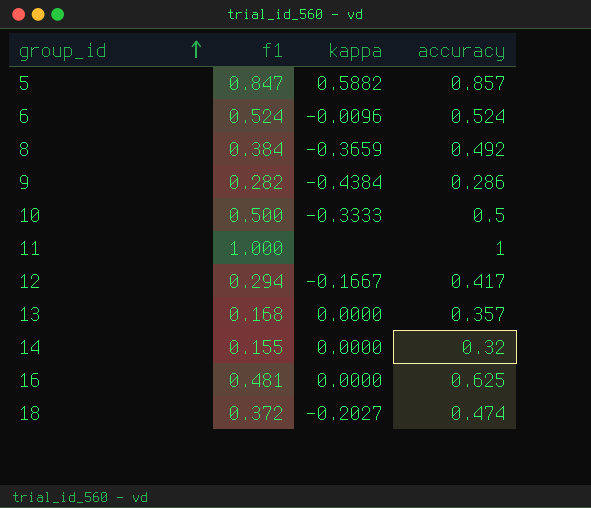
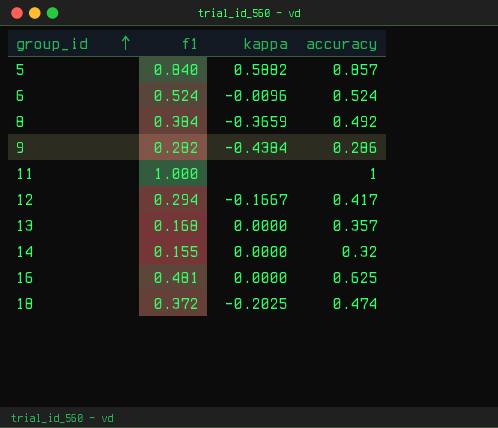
row 10: 0.500 | -0.3333 | 0.5 -> none
5 | f1: 0.847 -> 0.840
18 | kappa: -0.2027 -> -0.2025

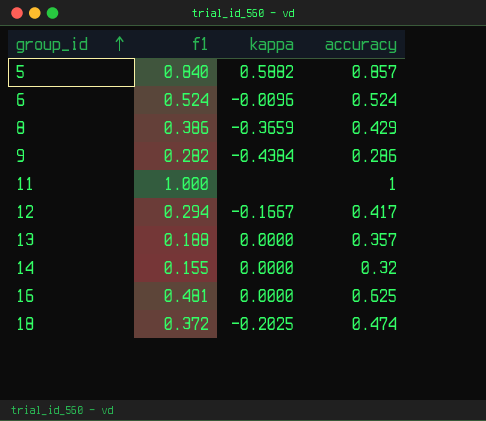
8 | f1: 0.384 -> 0.386
8 | accuracy: 0.492 -> 0.429
13 | f1: 0.168 -> 0.188

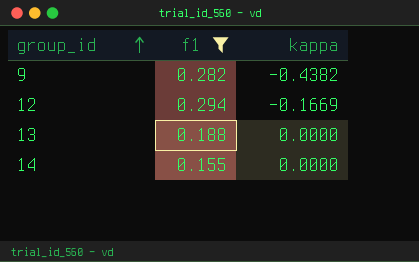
filter: none -> f1 <= 0.294
column accuracy | position: 4 -> none
9 | kappa: -0.4384 -> -0.4382
12 | kappa: -0.1667 -> -0.1669

